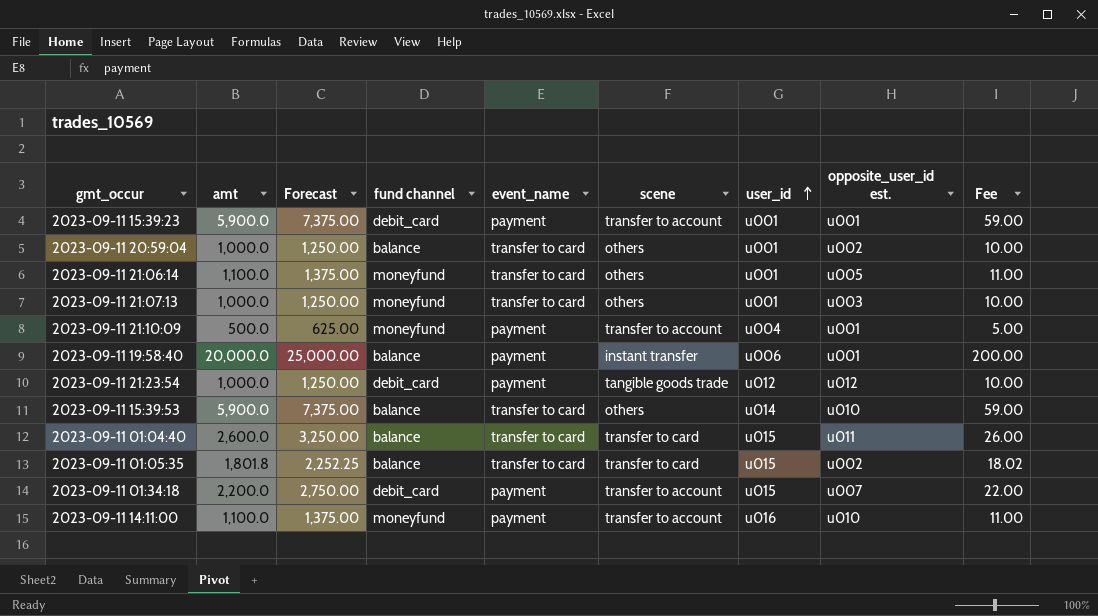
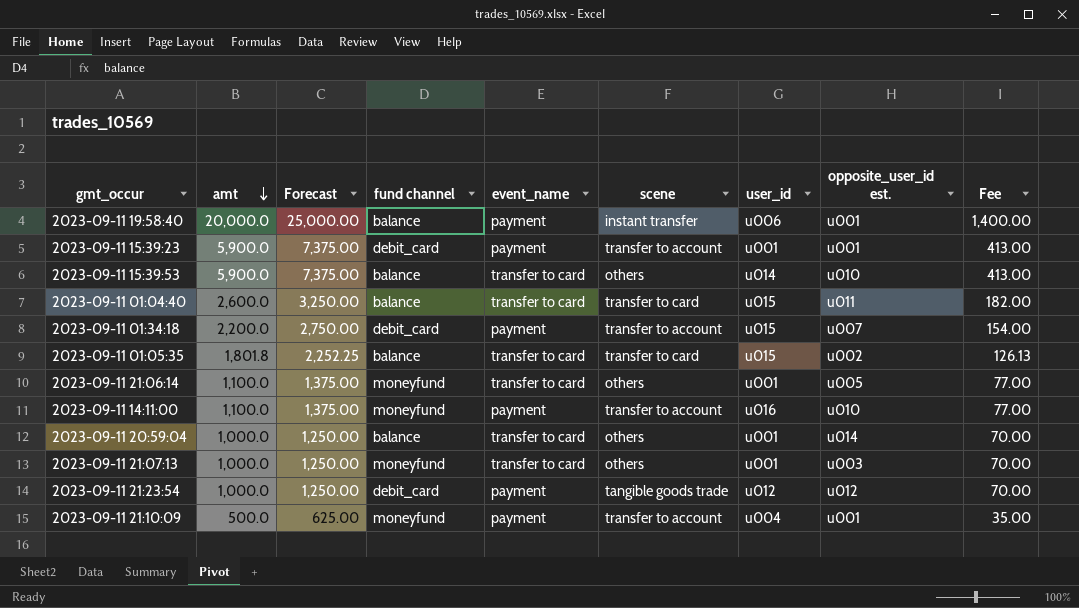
row order: user_id ascending -> amt descending
column Fee | formula: [amt] * 0.01 -> [amt] * 0.07
2023-09-11 20:59:04 | opposite_user_id est.: u002 -> u014

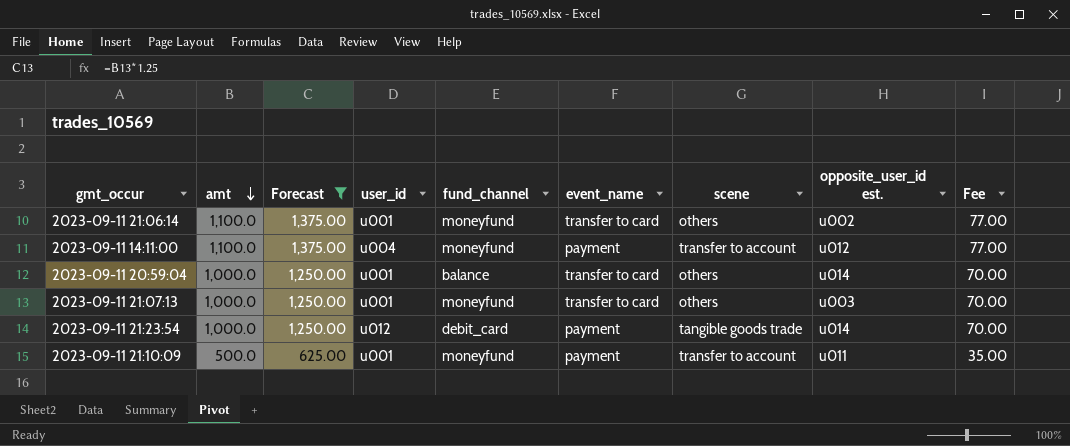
filter: none -> Forecast <= 1,375.00
column user_id | position: 7 -> 4
column name: fund channel -> fund_channel
2023-09-11 21:06:14 | opposite_user_id est.: u005 -> u002
2023-09-11 14:11:00 | user_id: u016 -> u004
2023-09-11 14:11:00 | opposite_user_id est.: u010 -> u012
2023-09-11 21:23:54 | opposite_user_id est.: u012 -> u014
2023-09-11 21:10:09 | user_id: u004 -> u001
2023-09-11 21:10:09 | opposite_user_id est.: u001 -> u011

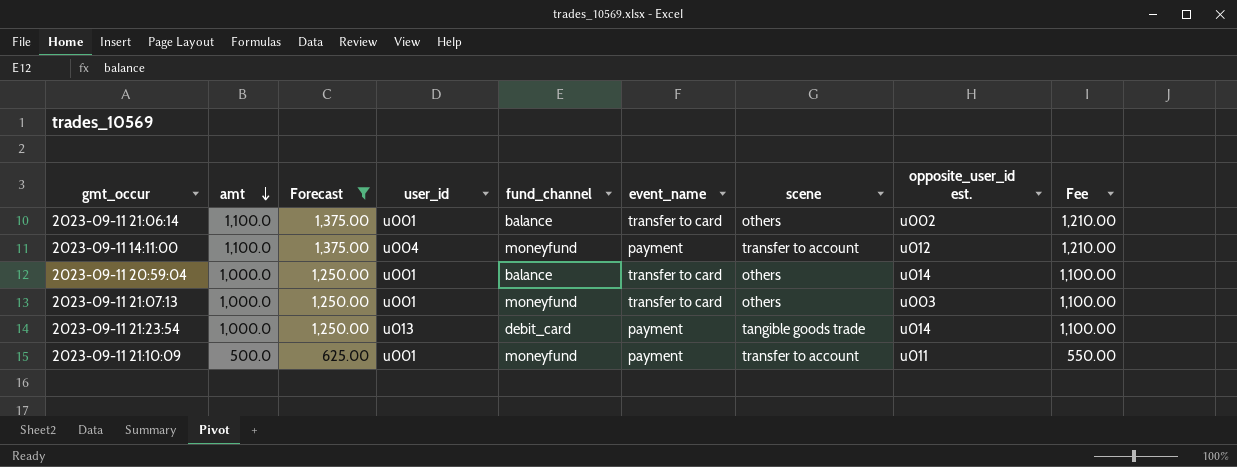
column Fee | formula: [amt] * 0.07 -> [amt] * 1.1
2023-09-11 21:06:14 | fund_channel: moneyfund -> balance
2023-09-11 21:23:54 | user_id: u012 -> u013

